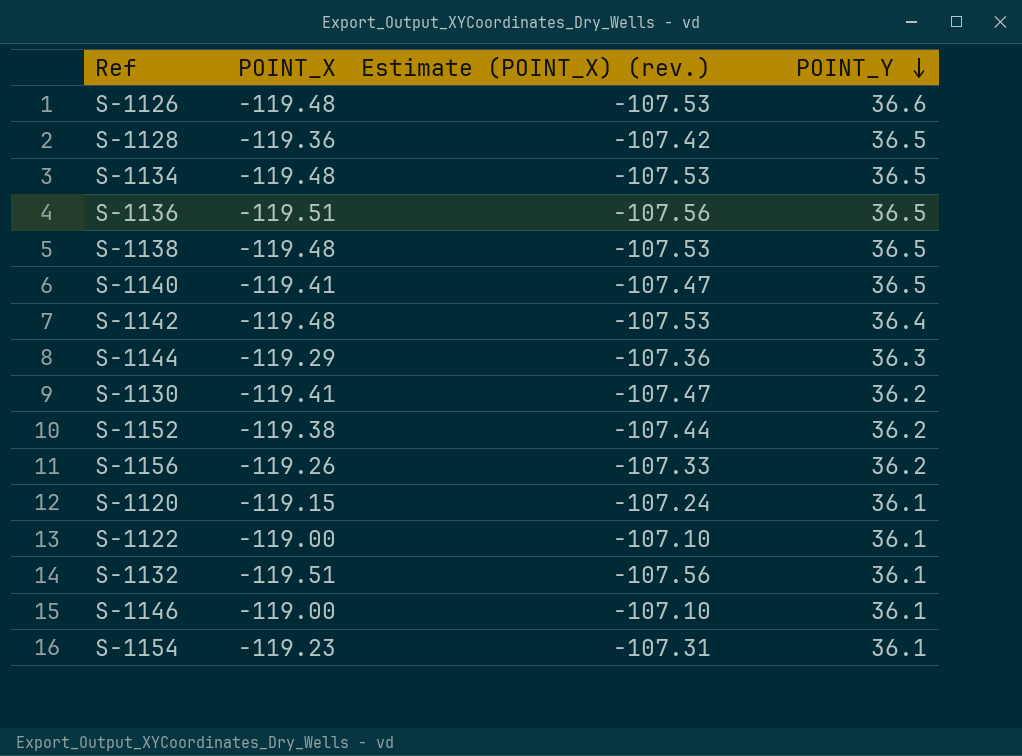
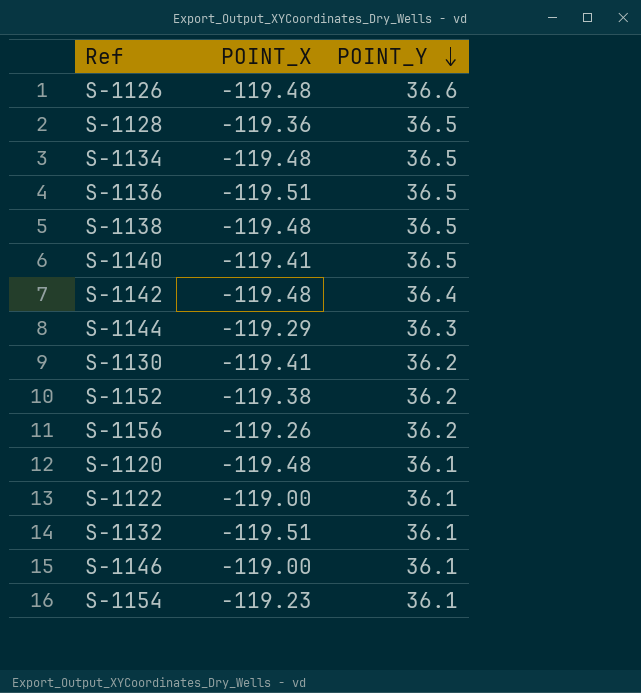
column Estimate (POINT_X) (rev.) | formula: [POINT_X] * 0.9 -> none
S-1120 | POINT_X: -119.15 -> -119.48

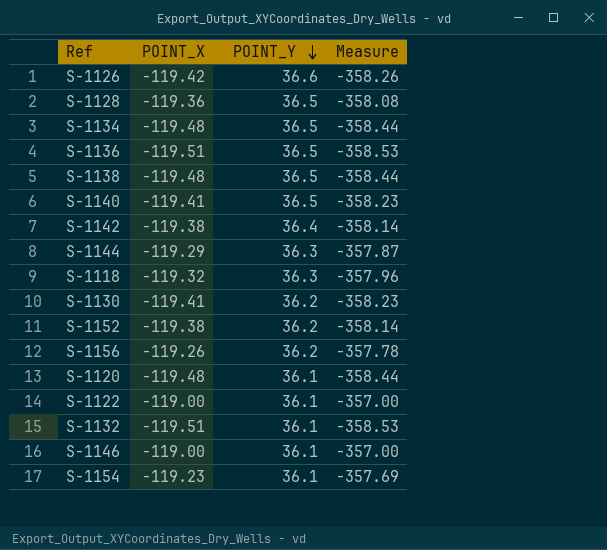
column Measure | formula: none -> [POINT_X] * 3
S-1126 | POINT_X: -119.48 -> -119.42
S-1142 | POINT_X: -119.48 -> -119.38
row S-1118: none -> -119.32 | 36.3 | -357.96

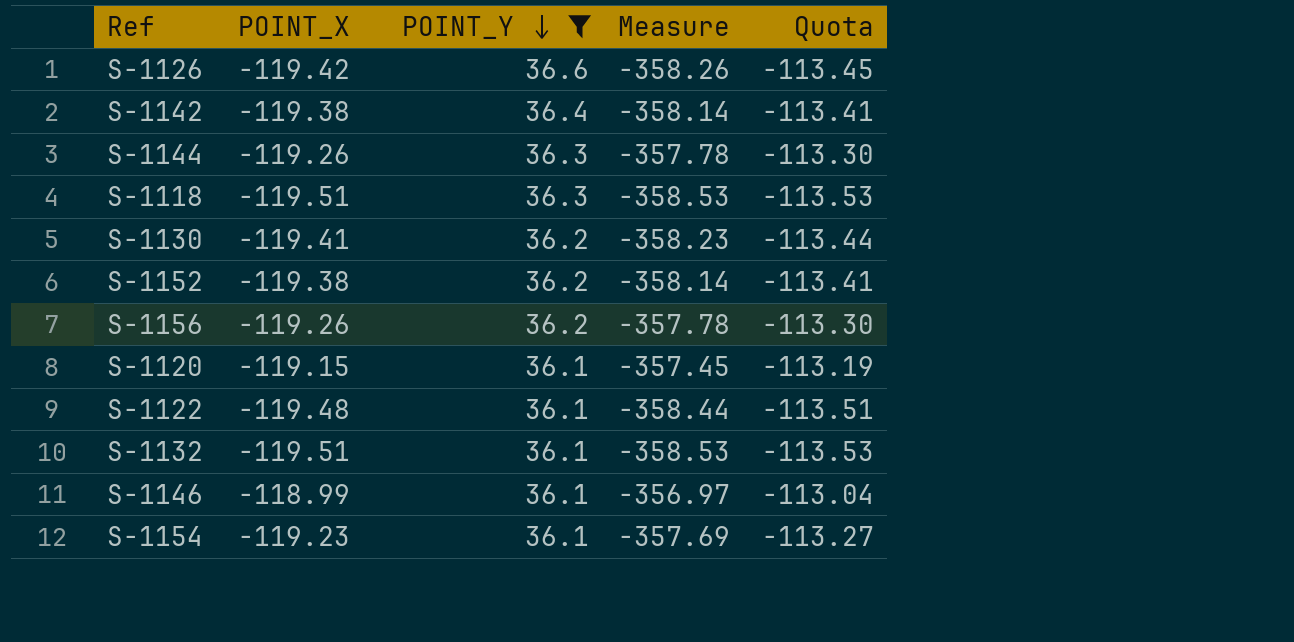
filter: none -> POINT_Y != 36.5
column Quota | formula: none -> [POINT_X] * 0.95
S-1144 | POINT_X: -119.29 -> -119.26
S-1144 | Measure: -357.87 -> -357.78
S-1118 | POINT_X: -119.32 -> -119.51
S-1118 | Measure: -357.96 -> -358.53
S-1120 | POINT_X: -119.48 -> -119.15
S-1120 | Measure: -358.44 -> -357.45
S-1122 | POINT_X: -119.00 -> -119.48
S-1122 | Measure: -357.00 -> -358.44
S-1146 | POINT_X: -119.00 -> -118.99
S-1146 | Measure: -357.00 -> -356.97

